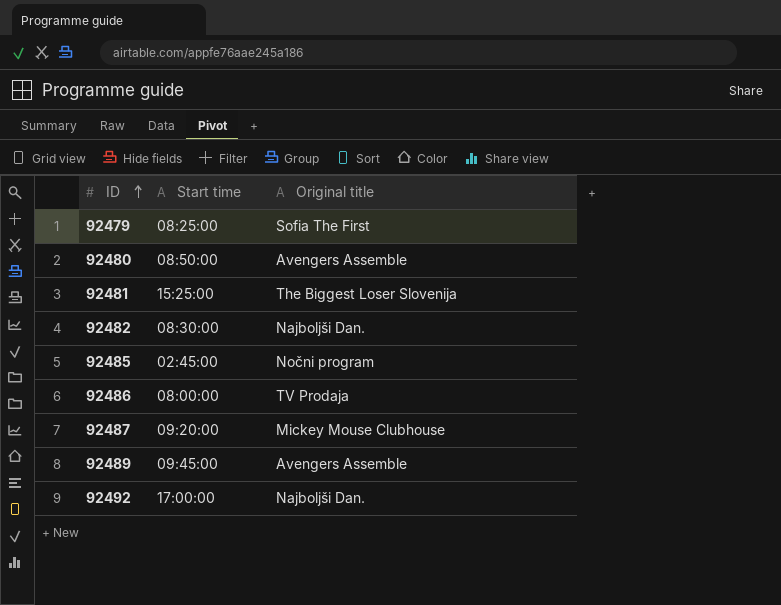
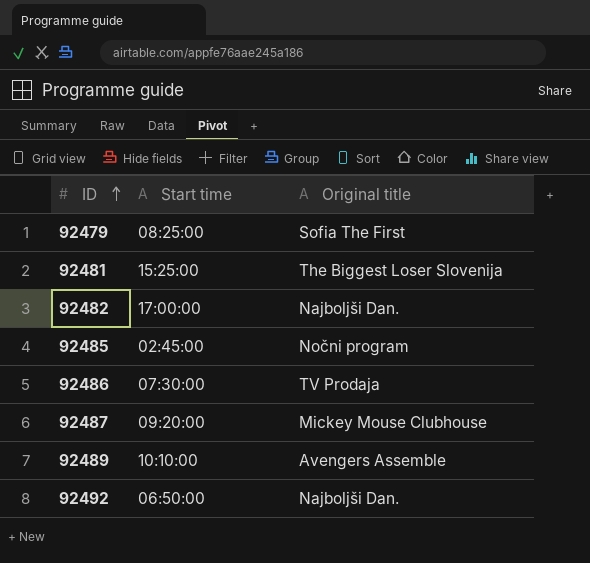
row 92480: 08:50:00 | Avengers Assemble -> none
92482 | Start time: 08:30:00 -> 17:00:00
92486 | Start time: 08:00:00 -> 07:30:00
92489 | Start time: 09:45:00 -> 10:10:00
92492 | Start time: 17:00:00 -> 06:50:00

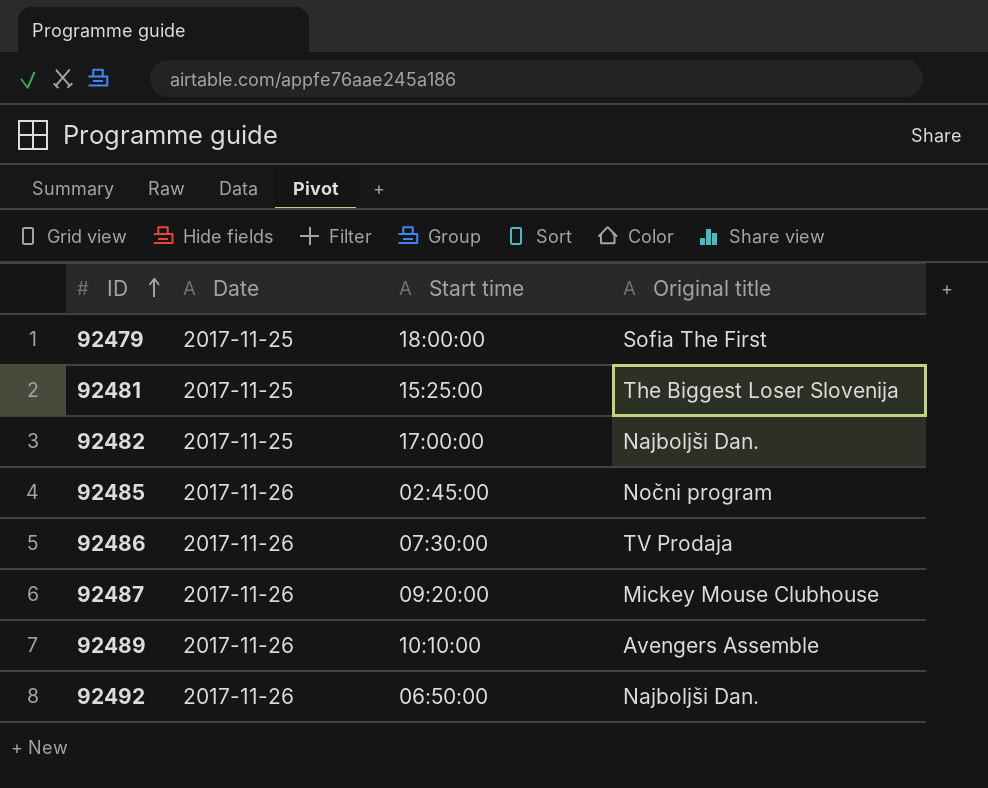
column Date | position: none -> 2
92479 | Start time: 08:25:00 -> 18:00:00

